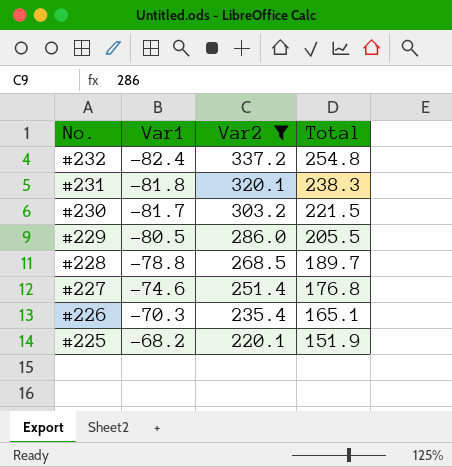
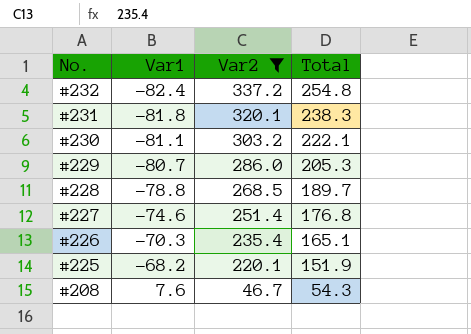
#230 | Var1: -81.7 -> -81.1
#230 | Total: 221.5 -> 222.1
#229 | Var1: -80.5 -> -80.7
#229 | Total: 205.5 -> 205.3
row #208: none -> 7.6 | 46.7 | 54.3

